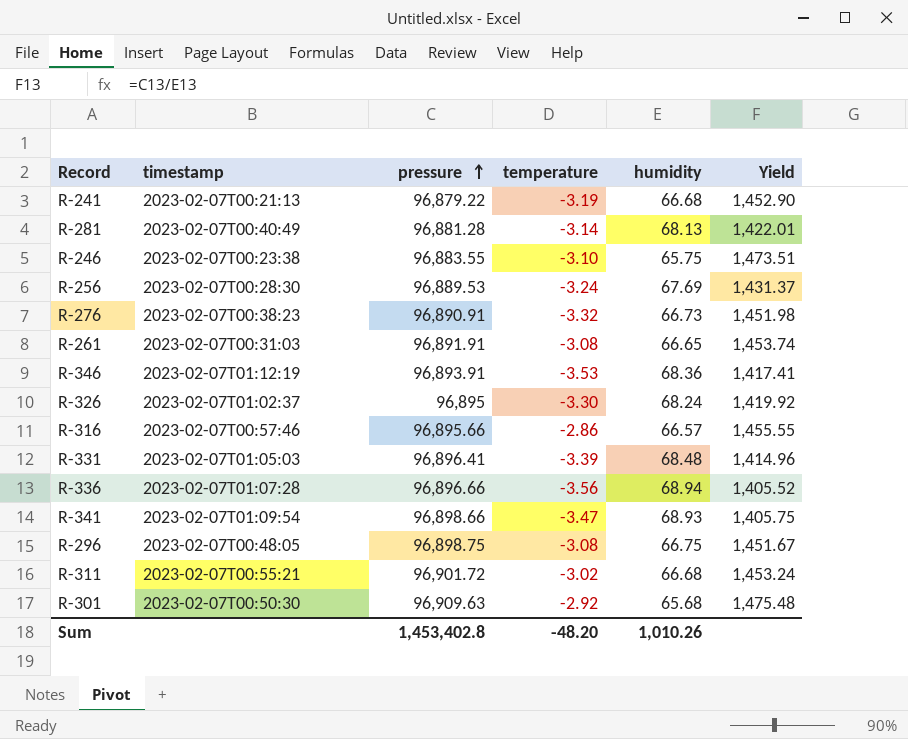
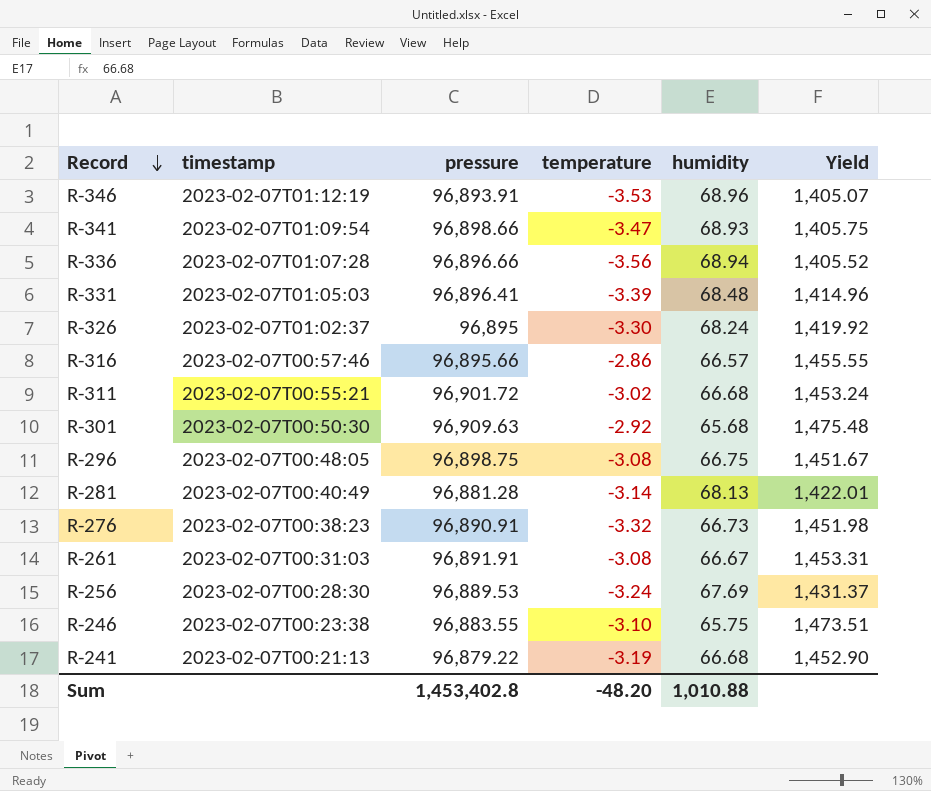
row order: pressure ascending -> Record descending
R-346 | humidity: 68.36 -> 68.96
R-346 | Yield: 1,417.41 -> 1,405.07
R-261 | humidity: 66.65 -> 66.67
R-261 | Yield: 1,453.74 -> 1,453.31
Sum | humidity: 1,010.26 -> 1,010.88

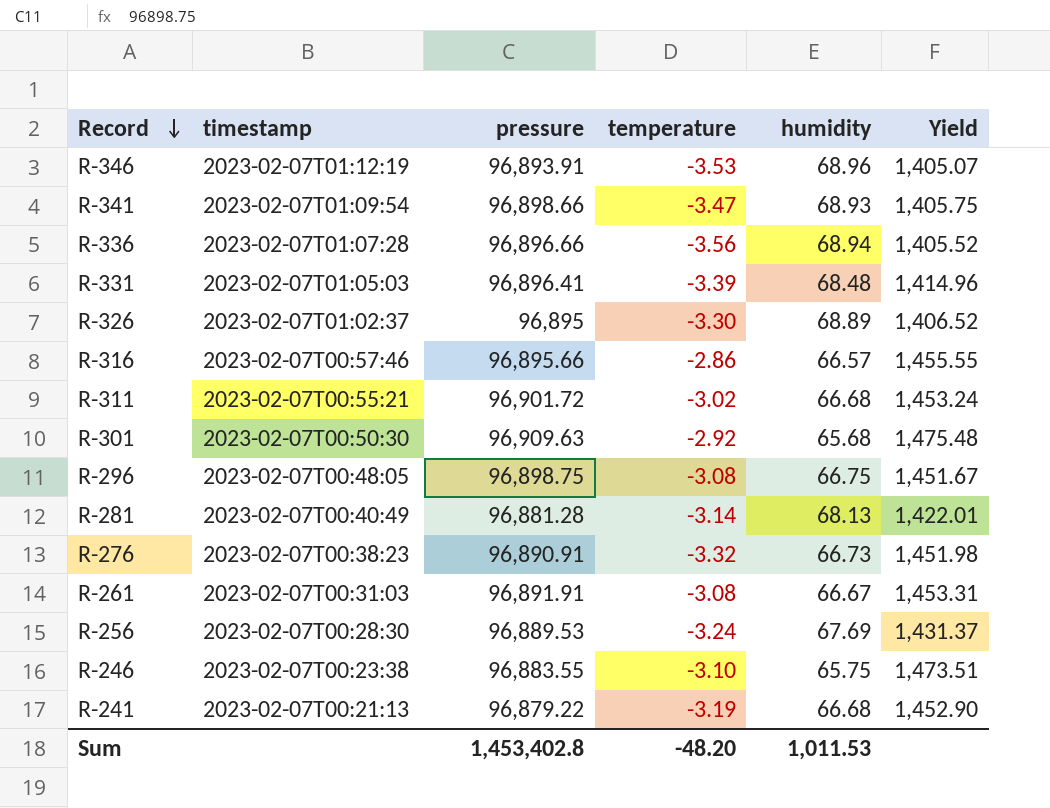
R-326 | humidity: 68.24 -> 68.89
R-326 | Yield: 1,419.92 -> 1,406.52
Sum | humidity: 1,010.88 -> 1,011.53

